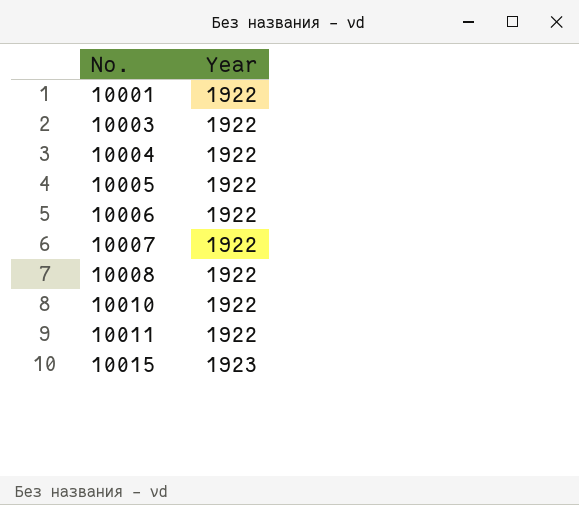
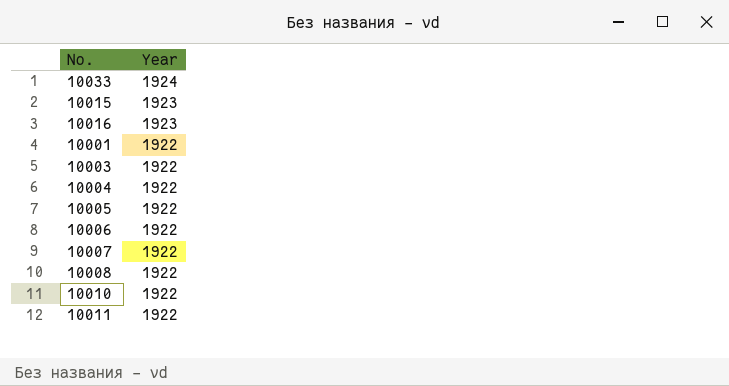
row order: No. ascending -> Year descending
row 10033: none -> 1924
row 10016: none -> 1923

